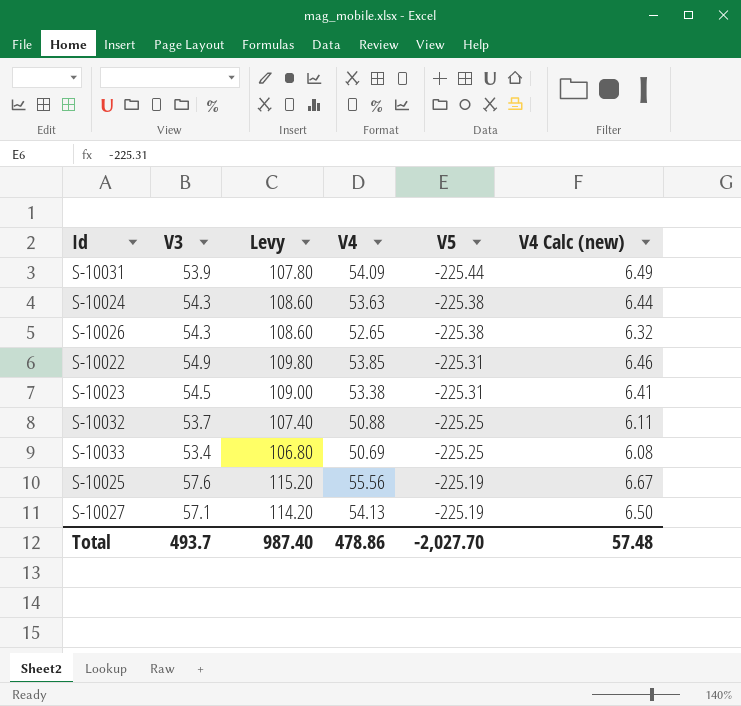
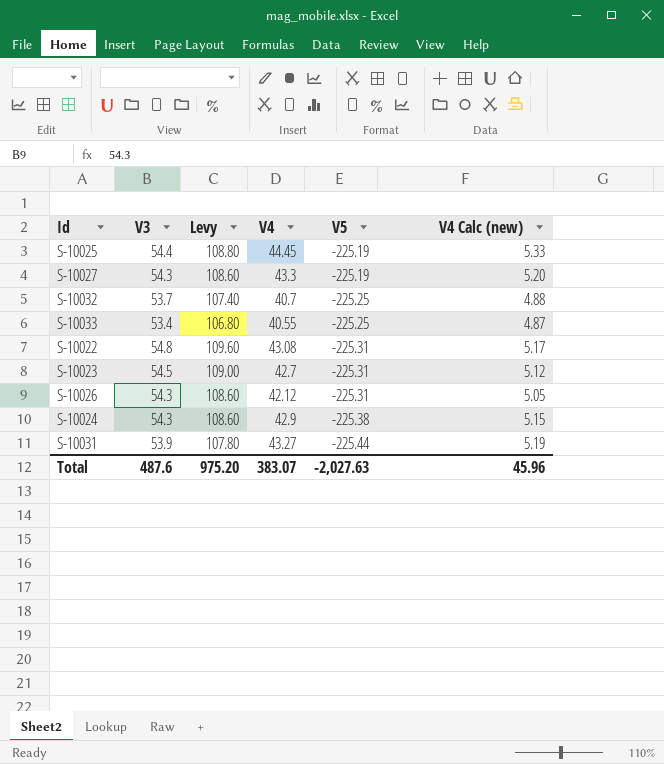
row order: V5 ascending -> V5 descending
S-10025 | V3: 57.6 -> 54.4
S-10025 | Levy: 115.20 -> 108.80
S-10025 | V4: 55.56 -> 44.45
S-10025 | V4 Calc (new): 6.67 -> 5.33
S-10027 | V3: 57.1 -> 54.3
S-10027 | Levy: 114.20 -> 108.60
S-10027 | V4: 54.13 -> 43.3
S-10027 | V4 Calc (new): 6.50 -> 5.20
S-10032 | V4: 50.88 -> 40.7
S-10032 | V4 Calc (new): 6.11 -> 4.88
S-10033 | V4: 50.69 -> 40.55
S-10033 | V4 Calc (new): 6.08 -> 4.87
S-10022 | V3: 54.9 -> 54.8
S-10022 | Levy: 109.80 -> 109.60
S-10022 | V4: 53.85 -> 43.08
S-10022 | V4 Calc (new): 6.46 -> 5.17
S-10023 | V4: 53.38 -> 42.7
S-10023 | V4 Calc (new): 6.41 -> 5.12
S-10026 | V4: 52.65 -> 42.12
S-10026 | V5: -225.38 -> -225.31
S-10026 | V4 Calc (new): 6.32 -> 5.05
S-10024 | V4: 53.63 -> 42.9
S-10024 | V4 Calc (new): 6.44 -> 5.15
S-10031 | V4: 54.09 -> 43.27
S-10031 | V4 Calc (new): 6.49 -> 5.19
Total | V3: 493.7 -> 487.6
Total | Levy: 987.40 -> 975.20
Total | V4: 478.86 -> 383.07
Total | V5: -2,027.70 -> -2,027.63
Total | V4 Calc (new): 57.48 -> 45.96

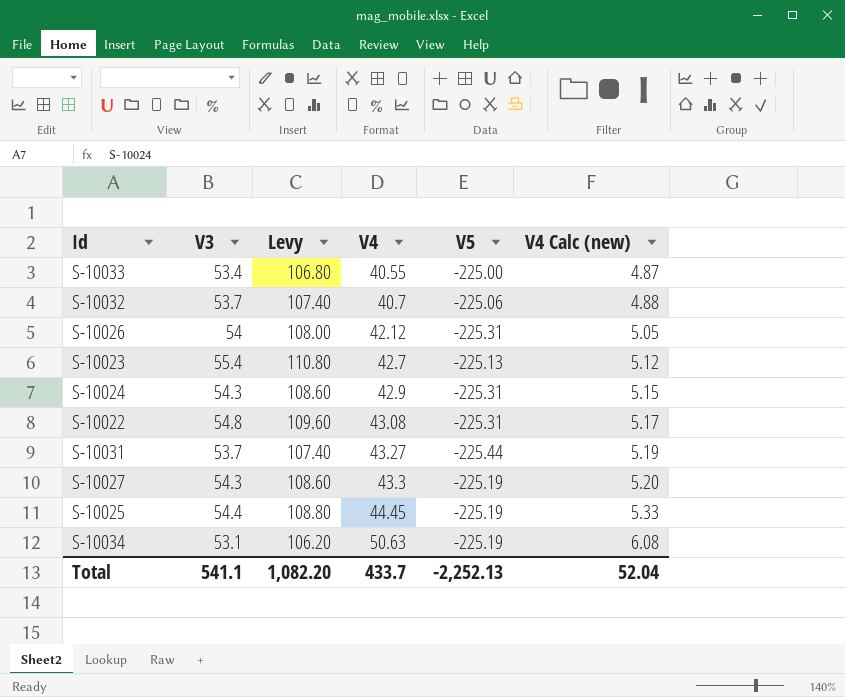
row order: V5 descending -> V4 ascending
S-10033 | V5: -225.25 -> -225.00
S-10032 | V5: -225.25 -> -225.06
S-10026 | V3: 54.3 -> 54
S-10026 | Levy: 108.60 -> 108.00
S-10023 | V3: 54.5 -> 55.4
S-10023 | Levy: 109.00 -> 110.80
S-10023 | V5: -225.31 -> -225.13
S-10024 | V5: -225.38 -> -225.31
S-10031 | V3: 53.9 -> 53.7
S-10031 | Levy: 107.80 -> 107.40
row S-10034: none -> 53.1 | 106.20 | 50.63 | -225.19 | 6.08
Total | V3: 487.6 -> 541.1
Total | Levy: 975.20 -> 1,082.20
Total | V4: 383.07 -> 433.7
Total | V5: -2,027.63 -> -2,252.13
Total | V4 Calc (new): 45.96 -> 52.04

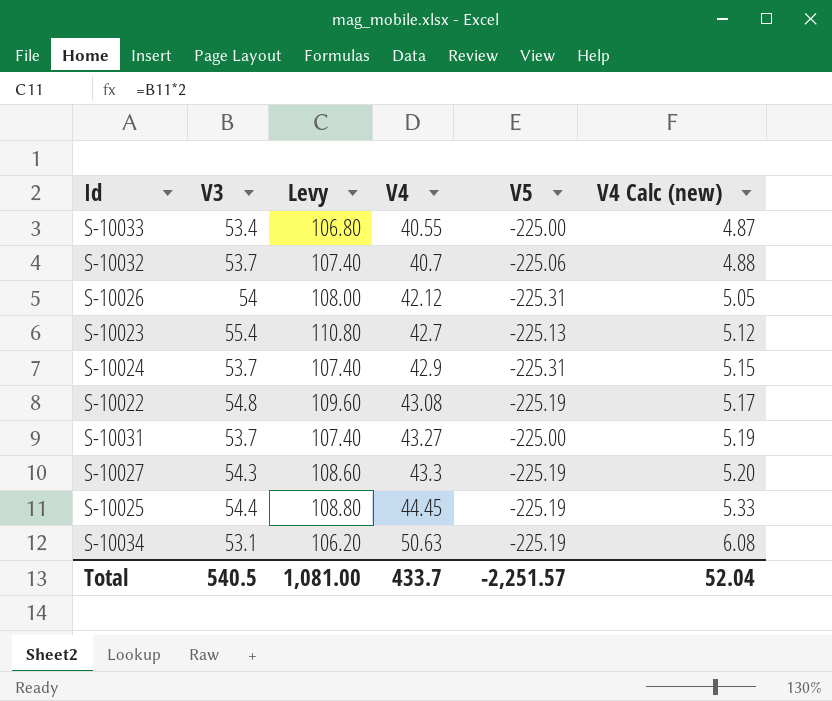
S-10024 | V3: 54.3 -> 53.7
S-10024 | Levy: 108.60 -> 107.40
S-10022 | V5: -225.31 -> -225.19
S-10031 | V5: -225.44 -> -225.00
Total | V3: 541.1 -> 540.5
Total | Levy: 1,082.20 -> 1,081.00
Total | V5: -2,252.13 -> -2,251.57

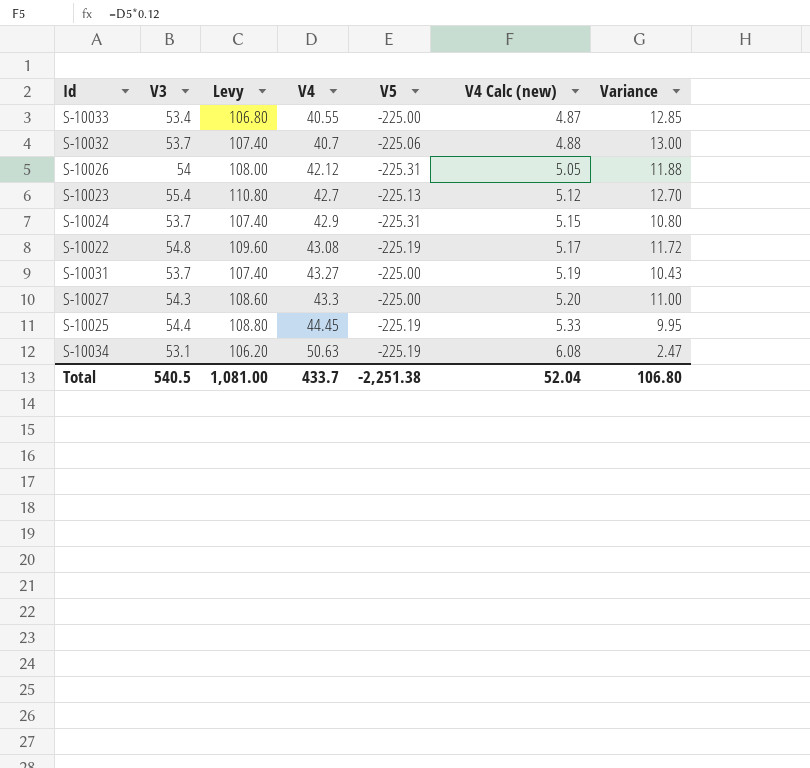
column Variance | formula: none -> [V3] - [V4]
S-10027 | V5: -225.19 -> -225.00
Total | V5: -2,251.57 -> -2,251.38

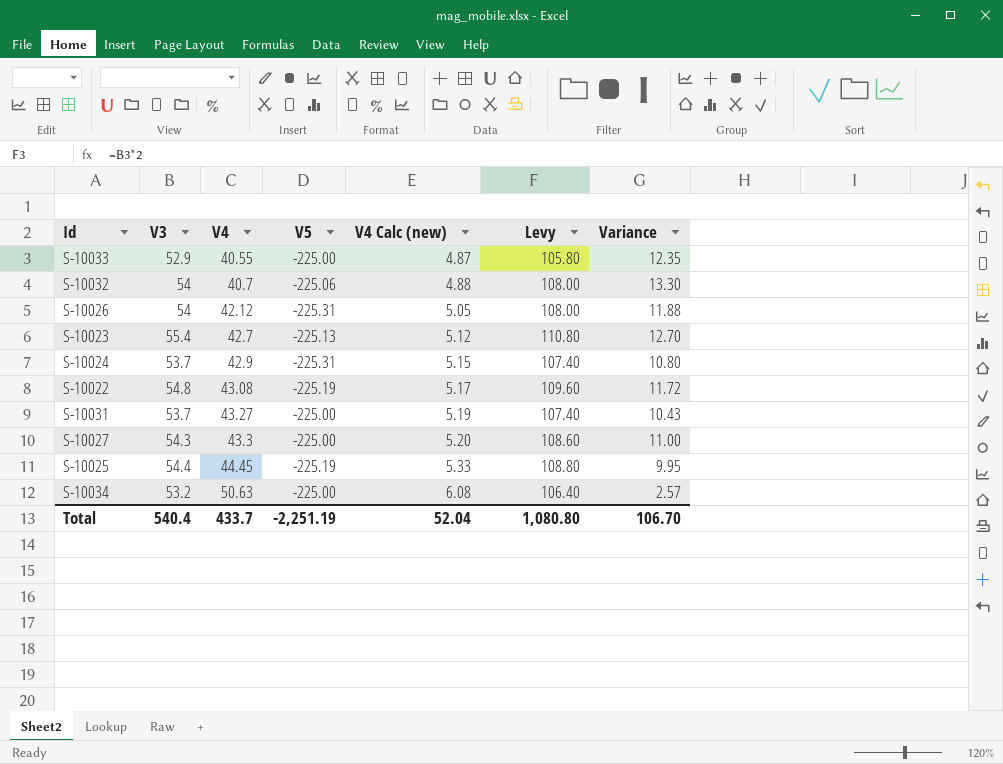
column Levy | position: 3 -> 6
S-10033 | V3: 53.4 -> 52.9
S-10033 | Levy: 106.80 -> 105.80
S-10033 | Variance: 12.85 -> 12.35
S-10032 | V3: 53.7 -> 54
S-10032 | Levy: 107.40 -> 108.00
S-10032 | Variance: 13.00 -> 13.30
S-10034 | V3: 53.1 -> 53.2
S-10034 | V5: -225.19 -> -225.00
S-10034 | Levy: 106.20 -> 106.40
S-10034 | Variance: 2.47 -> 2.57
Total | V3: 540.5 -> 540.4
Total | V5: -2,251.38 -> -2,251.19
Total | Levy: 1,081.00 -> 1,080.80
Total | Variance: 106.80 -> 106.70

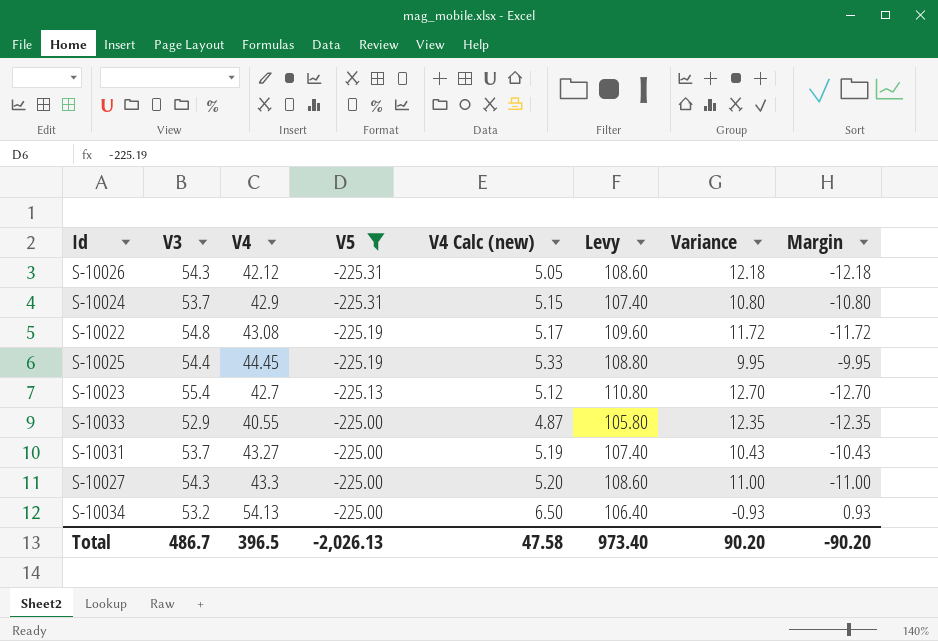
filter: none -> V5 != -225.06
row order: V4 ascending -> V5 ascending
column Margin | formula: none -> [V4] - [V3]
S-10026 | V3: 54 -> 54.3
S-10026 | Levy: 108.00 -> 108.60
S-10026 | Variance: 11.88 -> 12.18
S-10034 | V4: 50.63 -> 54.13
S-10034 | V4 Calc (new): 6.08 -> 6.50
S-10034 | Variance: 2.57 -> -0.93
Total | V3: 540.4 -> 486.7
Total | V4: 433.7 -> 396.5
Total | V5: -2,251.19 -> -2,026.13
Total | V4 Calc (new): 52.04 -> 47.58
Total | Levy: 1,080.80 -> 973.40
Total | Variance: 106.70 -> 90.20

